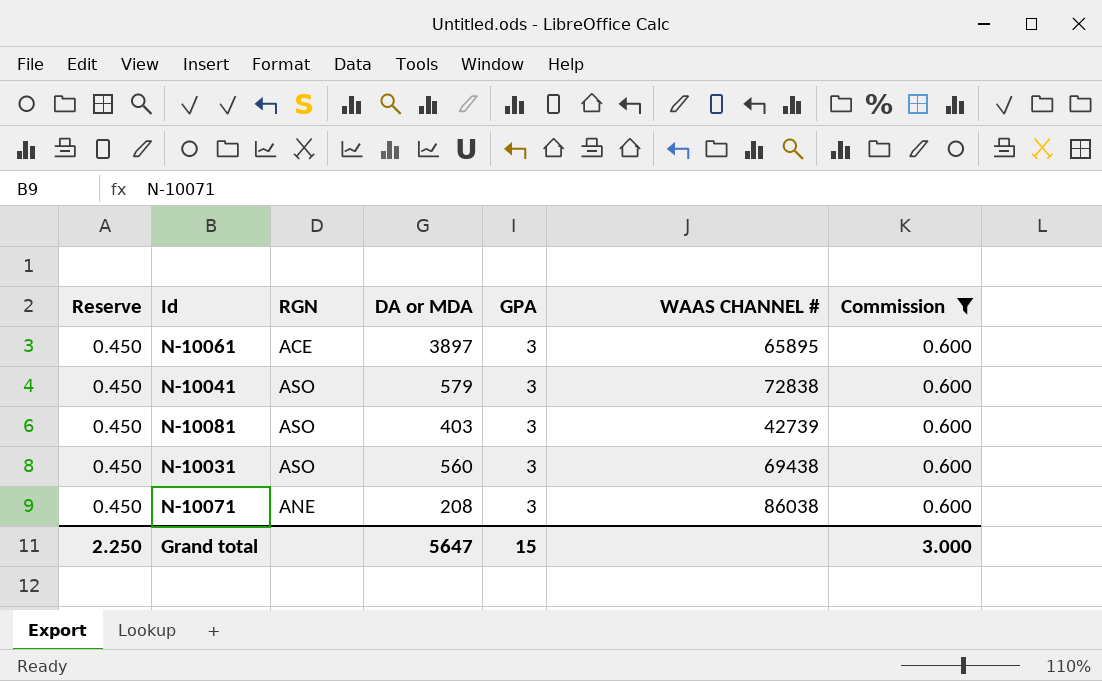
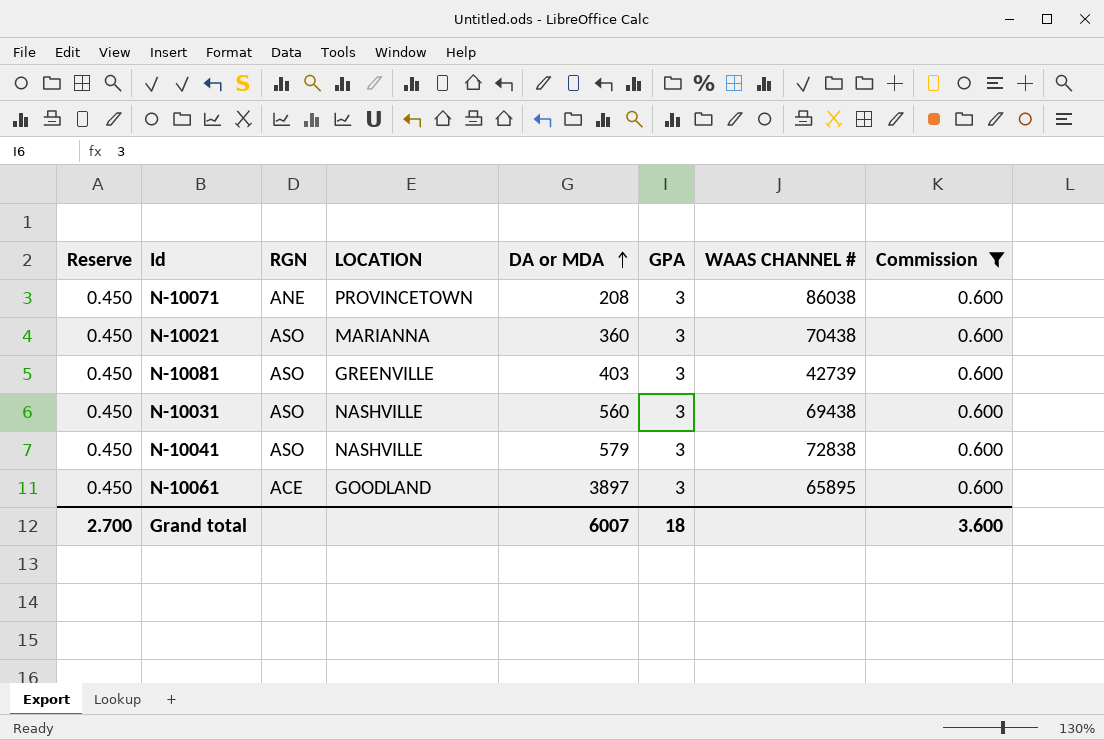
row order: none -> DA or MDA ascending
column LOCATION | position: none -> 4
row N-10021: none -> 0.450 | ASO | MARIANNA | 360 | 3 | 70438 | 0.600
Grand total | Reserve: 2.250 -> 2.700
Grand total | DA or MDA: 5647 -> 6007
Grand total | GPA: 15 -> 18
Grand total | Commission: 3.000 -> 3.600

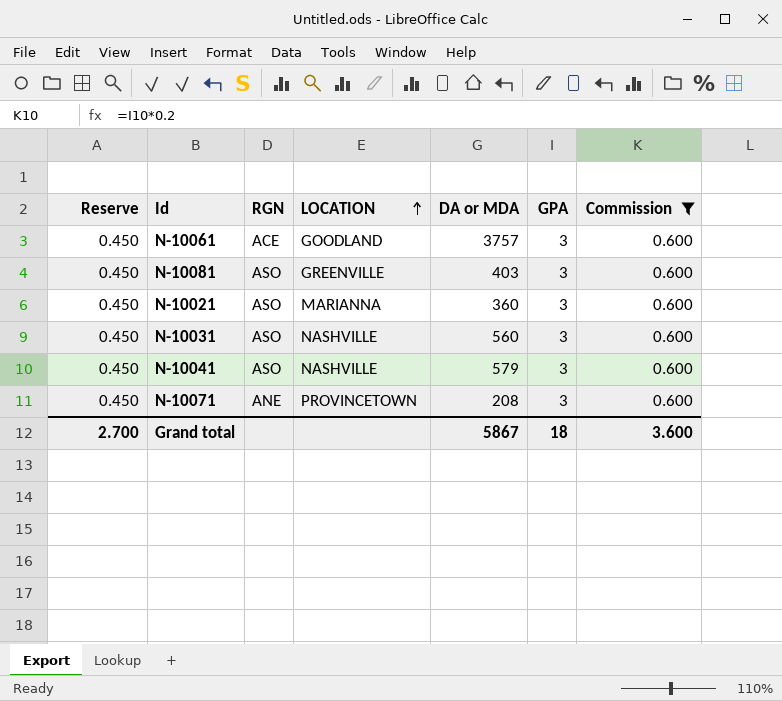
row order: DA or MDA ascending -> LOCATION ascending
column WAAS CHANNEL # | position: 7 -> none
N-10061 | DA or MDA: 3897 -> 3757
Grand total | DA or MDA: 6007 -> 5867

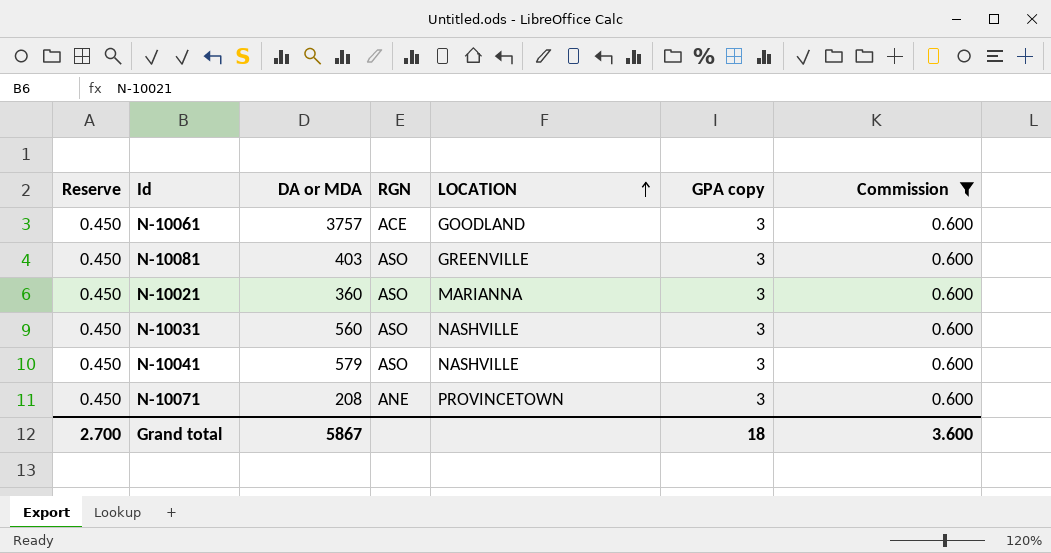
column DA or MDA | position: 5 -> 3
column name: GPA -> GPA copy

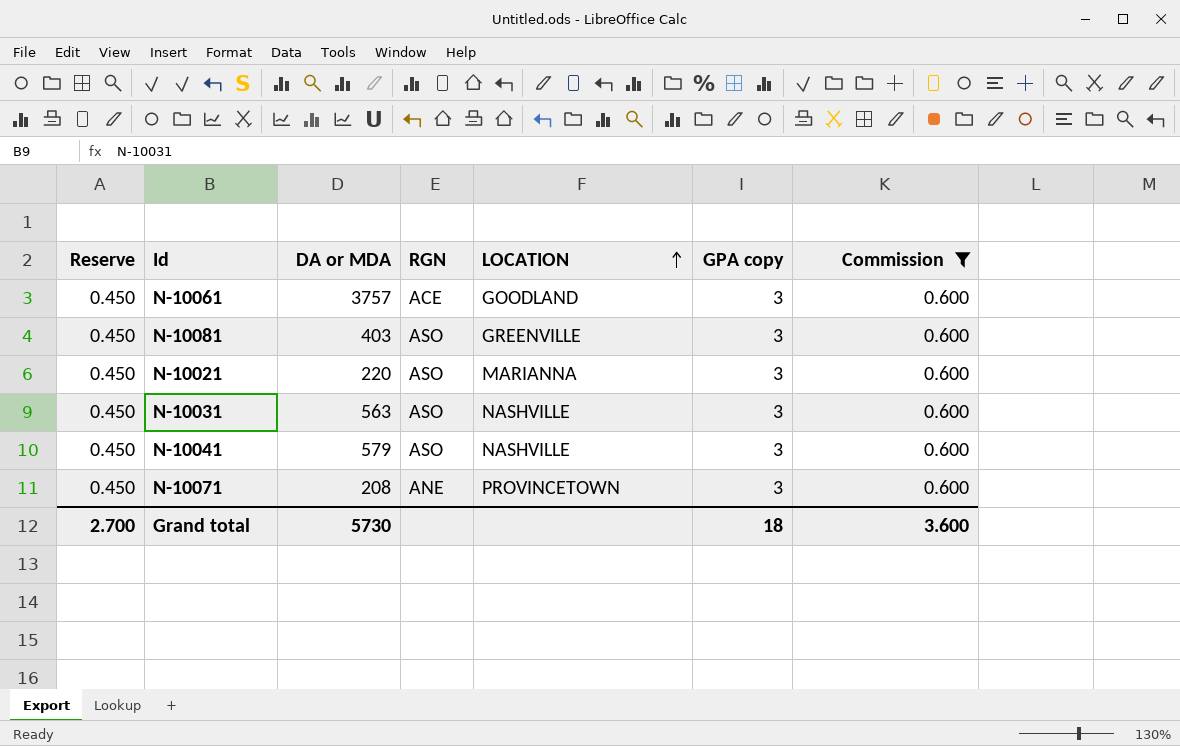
N-10021 | DA or MDA: 360 -> 220
N-10031 | DA or MDA: 560 -> 563
Grand total | DA or MDA: 5867 -> 5730

